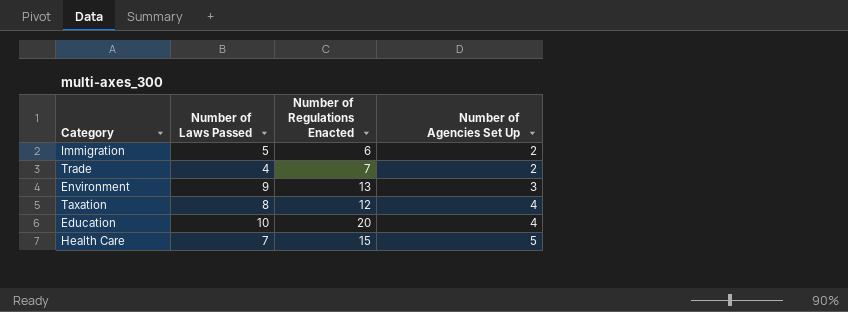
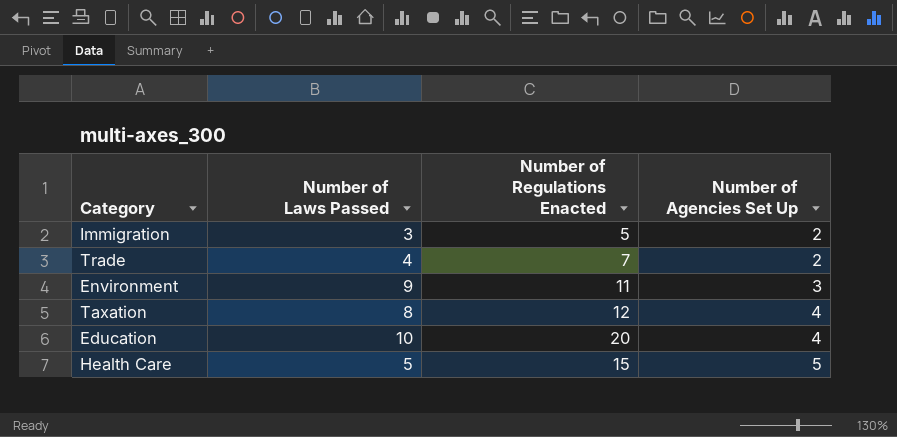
Immigration | Number of Laws Passed: 5 -> 3
Immigration | Number of Regulations Enacted: 6 -> 5
Environment | Number of Regulations Enacted: 13 -> 11
Health Care | Number of Laws Passed: 7 -> 5

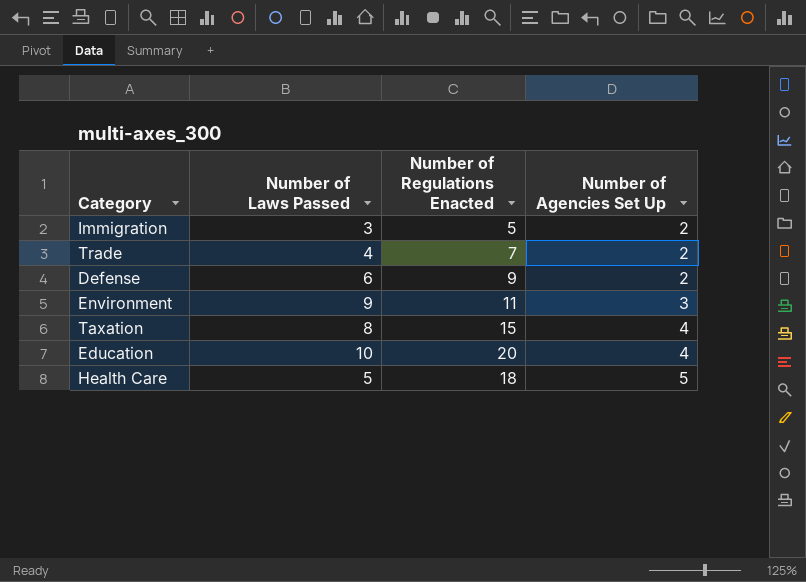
row Defense: none -> 6 | 9 | 2
Taxation | Number of Regulations Enacted: 12 -> 15
Health Care | Number of Regulations Enacted: 15 -> 18

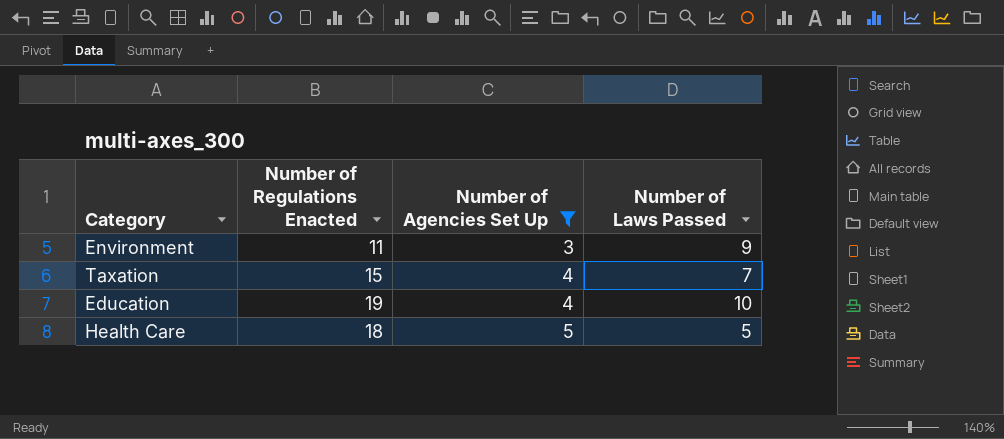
filter: none -> Number of Agencies Set Up != 2
column Number of Laws Passed | position: 2 -> 4
Taxation | Number of Laws Passed: 8 -> 7
Education | Number of Regulations Enacted: 20 -> 19

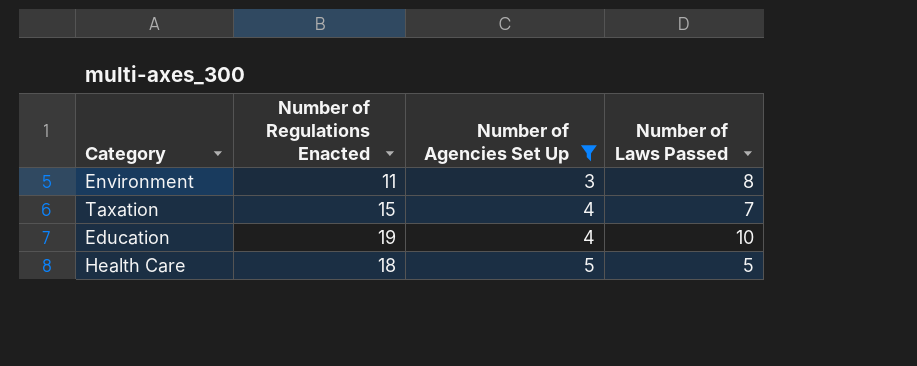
Environment | Number of Laws Passed: 9 -> 8

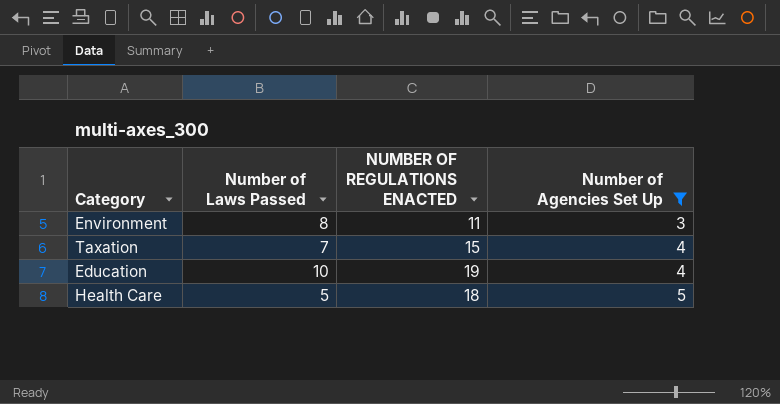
column Number of Laws Passed | position: 4 -> 2
column name: Number of Regulations Enacted -> NUMBER OF REGULATIONS ENACTED

